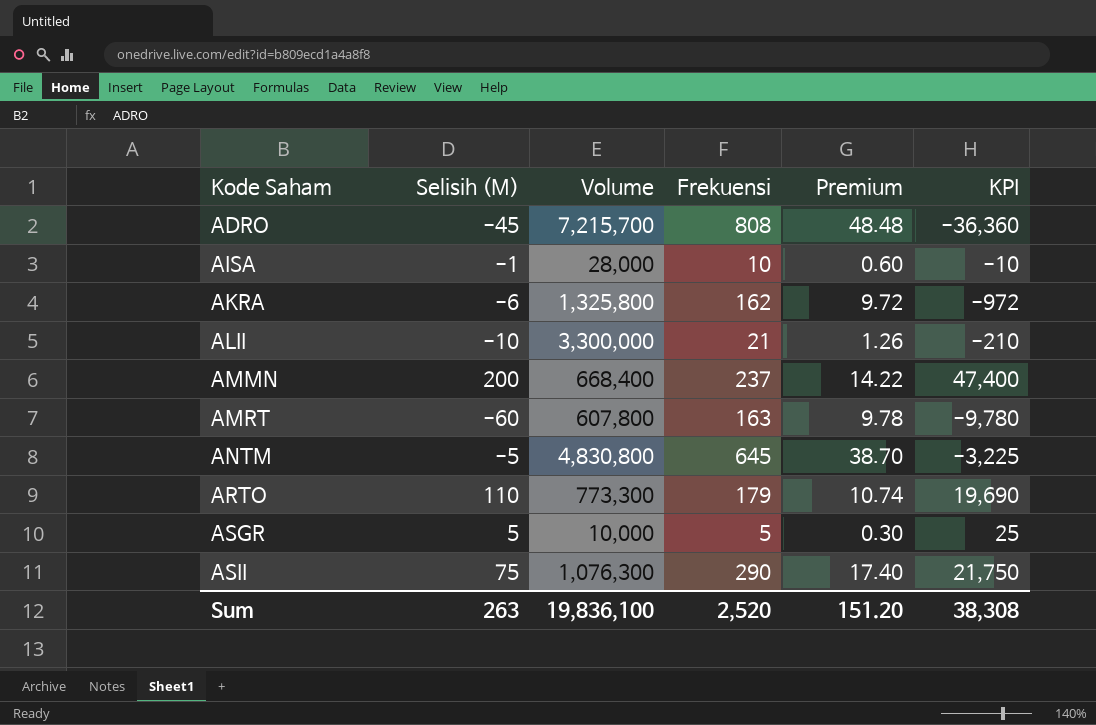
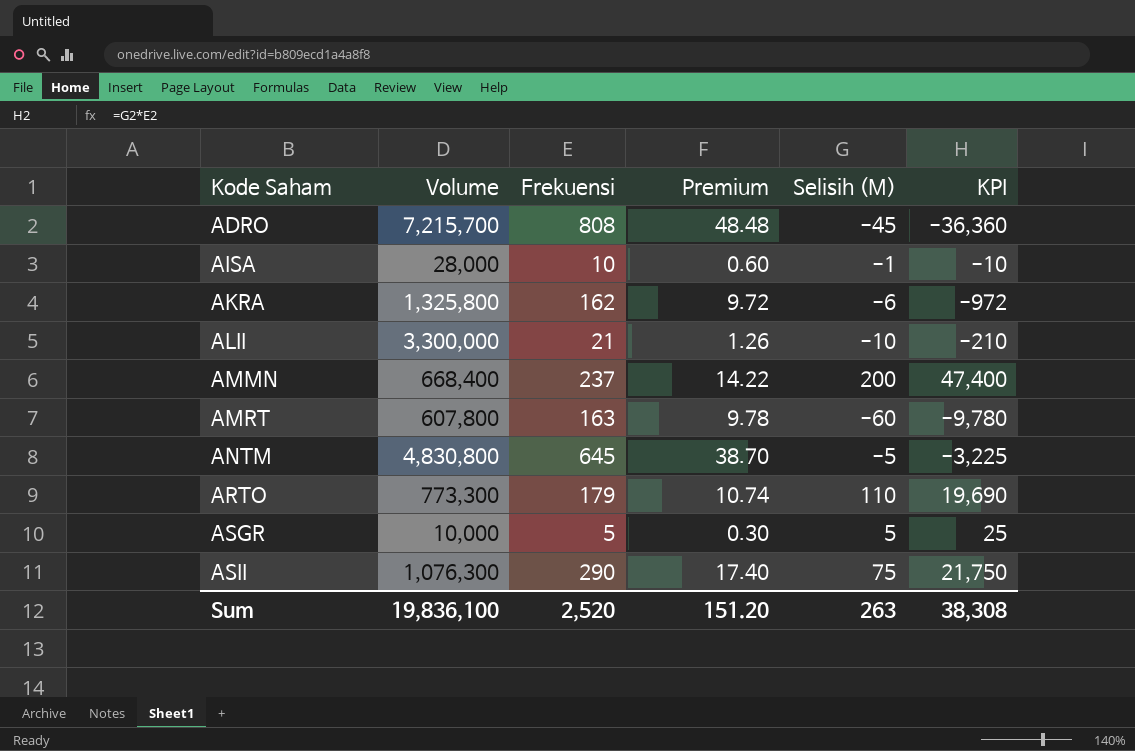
column Selisih (M) | position: 2 -> 5

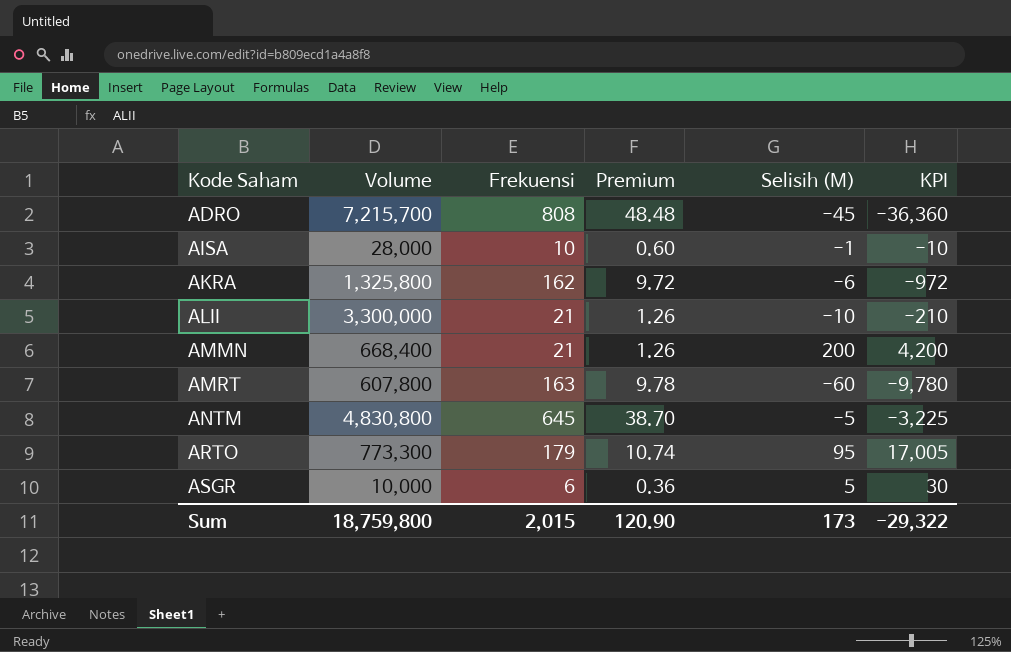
row ASII: 1,076,300 | 290 | 17.40 | 75 | 21,750 -> none
AMMN | Frekuensi: 237 -> 21
AMMN | Premium: 14.22 -> 1.26
AMMN | KPI: 47,400 -> 4,200
ARTO | Selisih (M): 110 -> 95
ARTO | KPI: 19,690 -> 17,005
ASGR | Frekuensi: 5 -> 6
ASGR | Premium: 0.30 -> 0.36
ASGR | KPI: 25 -> 30
Sum | Volume: 19,836,100 -> 18,759,800
Sum | Frekuensi: 2,520 -> 2,015
Sum | Premium: 151.20 -> 120.90
Sum | Selisih (M): 263 -> 173
Sum | KPI: 38,308 -> -29,322

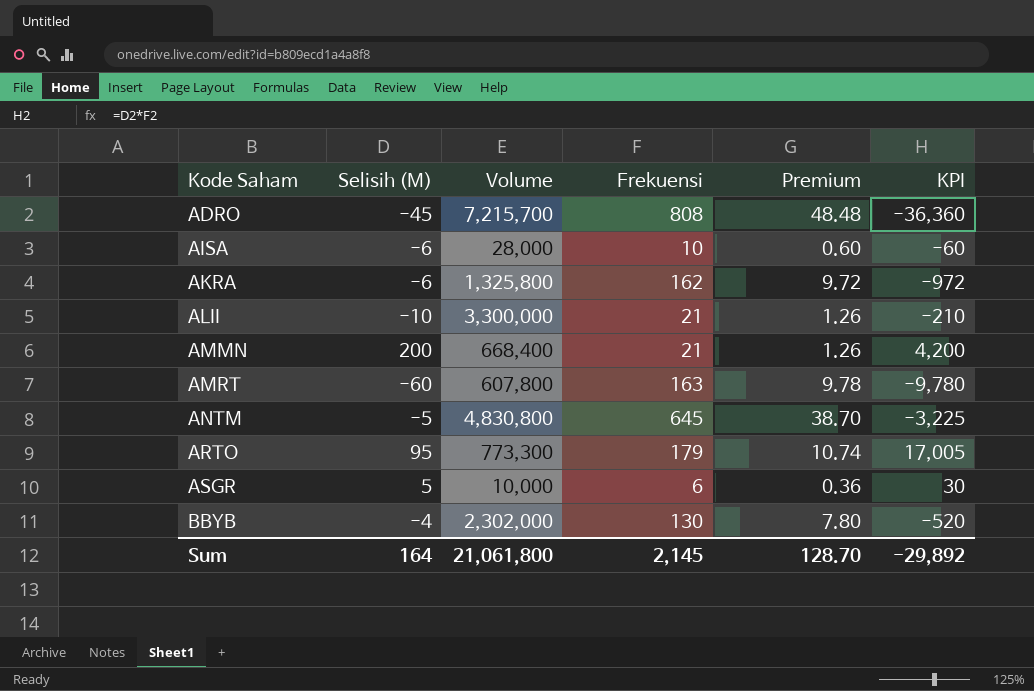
column Selisih (M) | position: 5 -> 2
AISA | Selisih (M): -1 -> -6
AISA | KPI: -10 -> -60
row BBYB: none -> -4 | 2,302,000 | 130 | 7.80 | -520
Sum | Selisih (M): 173 -> 164
Sum | Volume: 18,759,800 -> 21,061,800
Sum | Frekuensi: 2,015 -> 2,145
Sum | Premium: 120.90 -> 128.70
Sum | KPI: -29,322 -> -29,892

